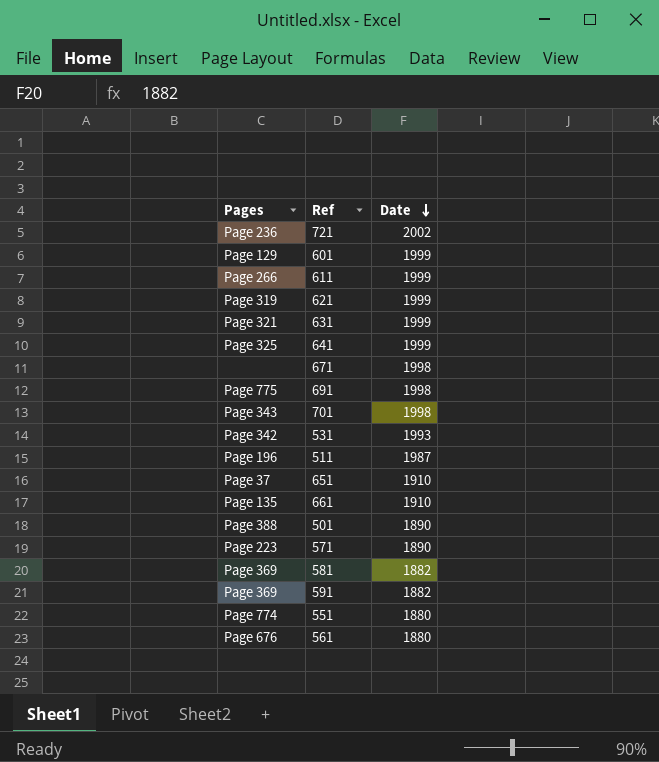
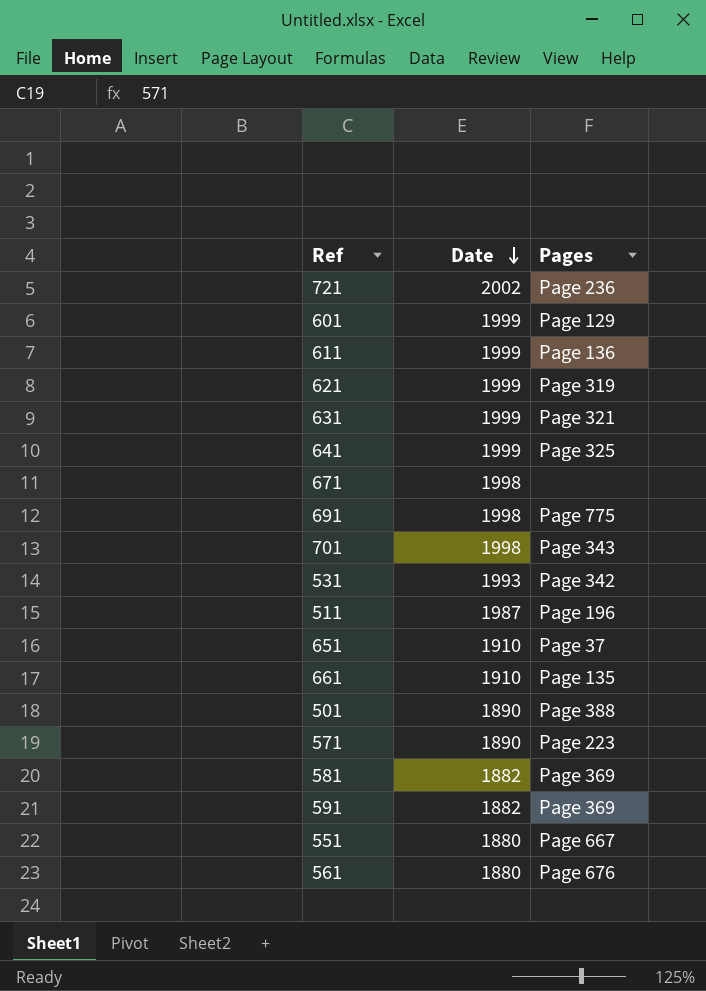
column Pages | position: 1 -> 3
611 | Pages: Page 266 -> Page 136
551 | Pages: Page 774 -> Page 667

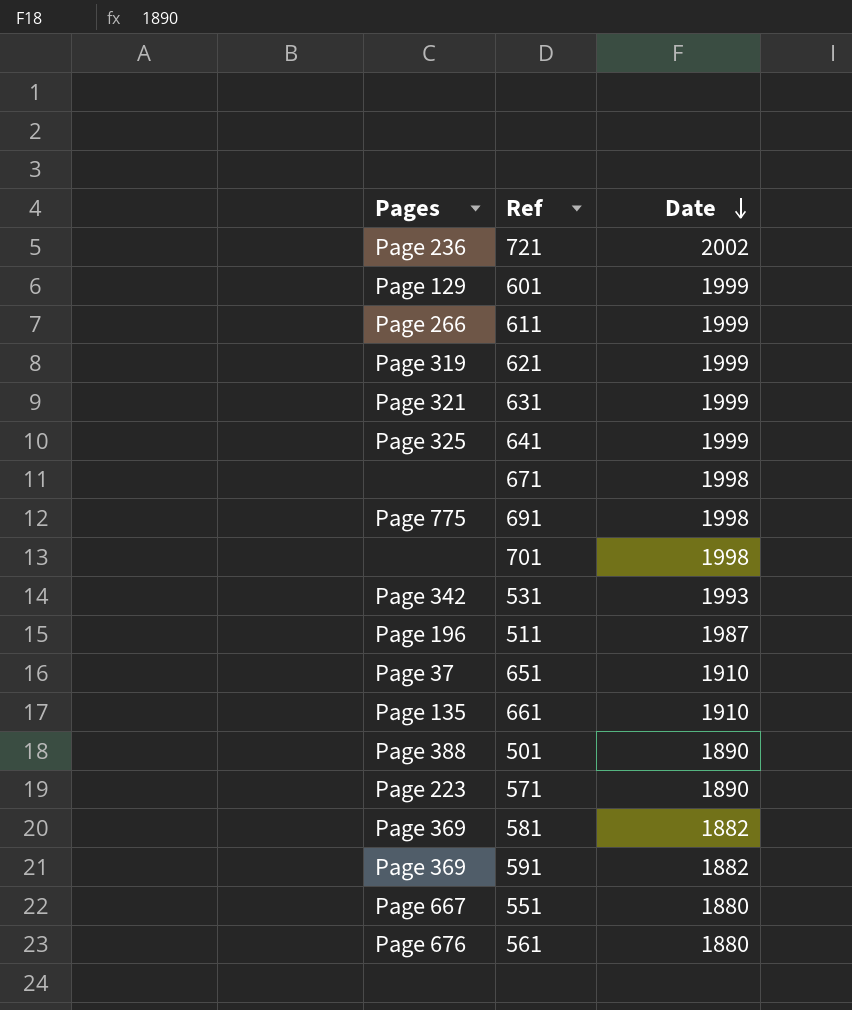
column Pages | position: 3 -> 1
611 | Pages: Page 136 -> Page 266
701 | Pages: Page 343 -> none

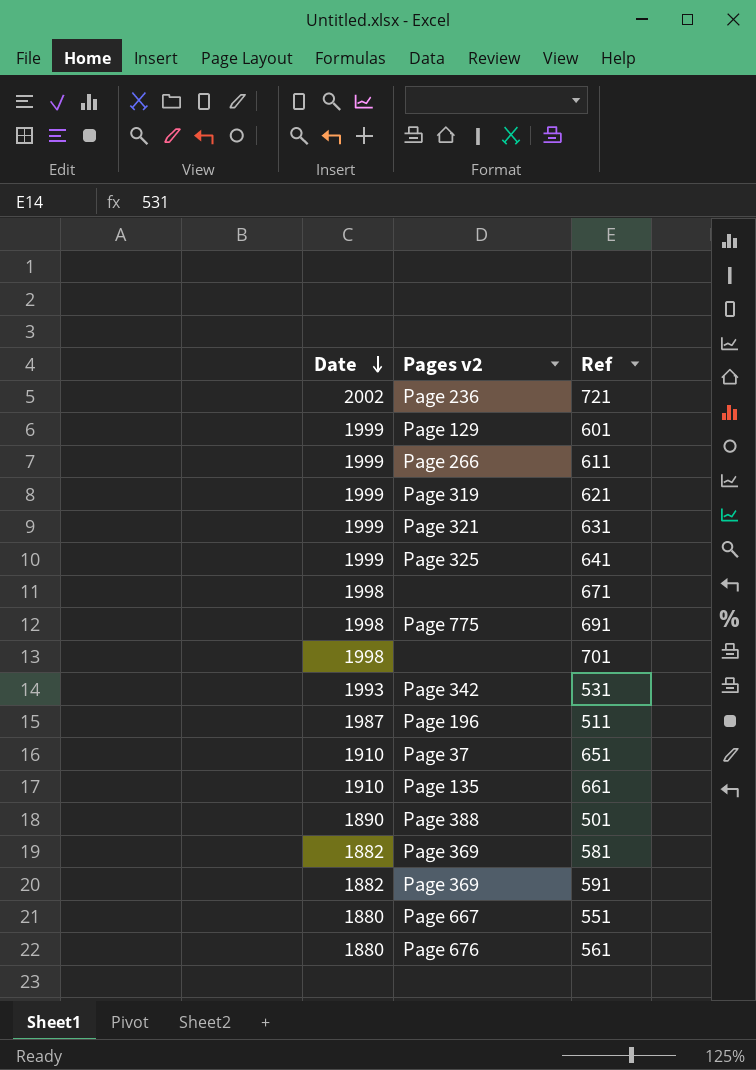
column Date | position: 3 -> 1
column name: Pages -> Pages v2
row 571: Page 223 | 1890 -> none

